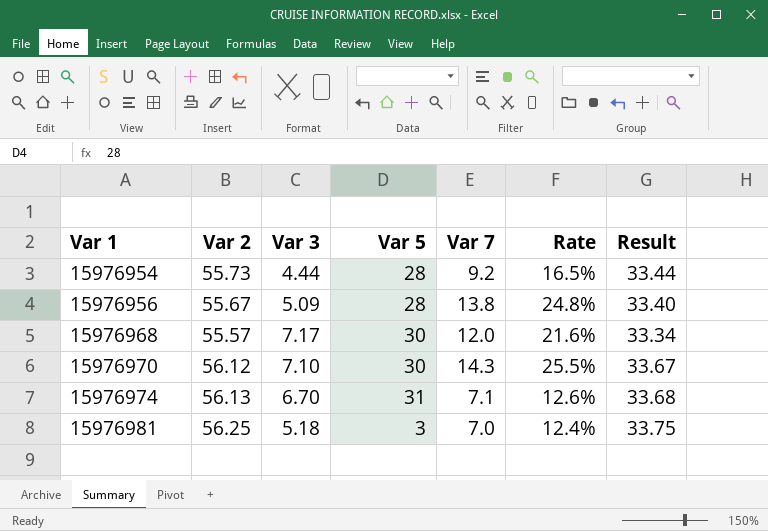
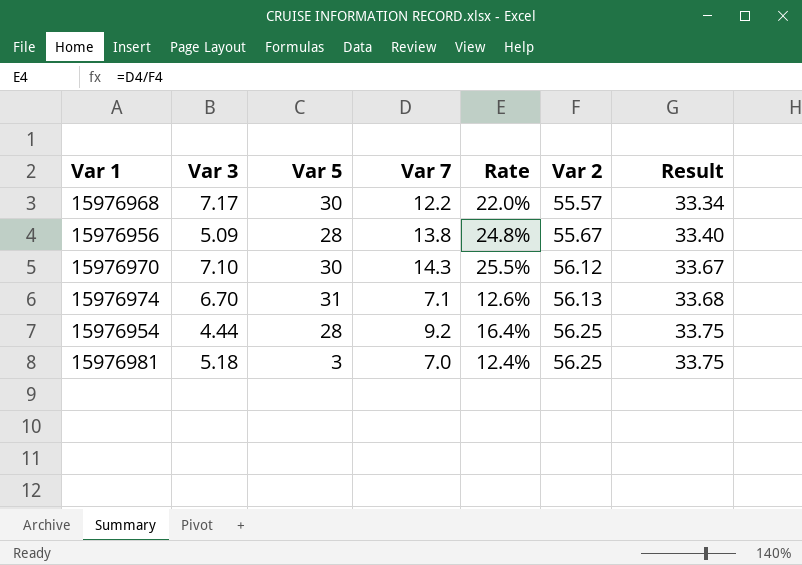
row order: Var 1 ascending -> Var 2 ascending
column Var 2 | position: 2 -> 6
15976968 | Var 7: 12.0 -> 12.2
15976968 | Rate: 21.6% -> 22.0%
15976954 | Rate: 16.5% -> 16.4%
15976954 | Var 2: 55.73 -> 56.25
15976954 | Result: 33.44 -> 33.75

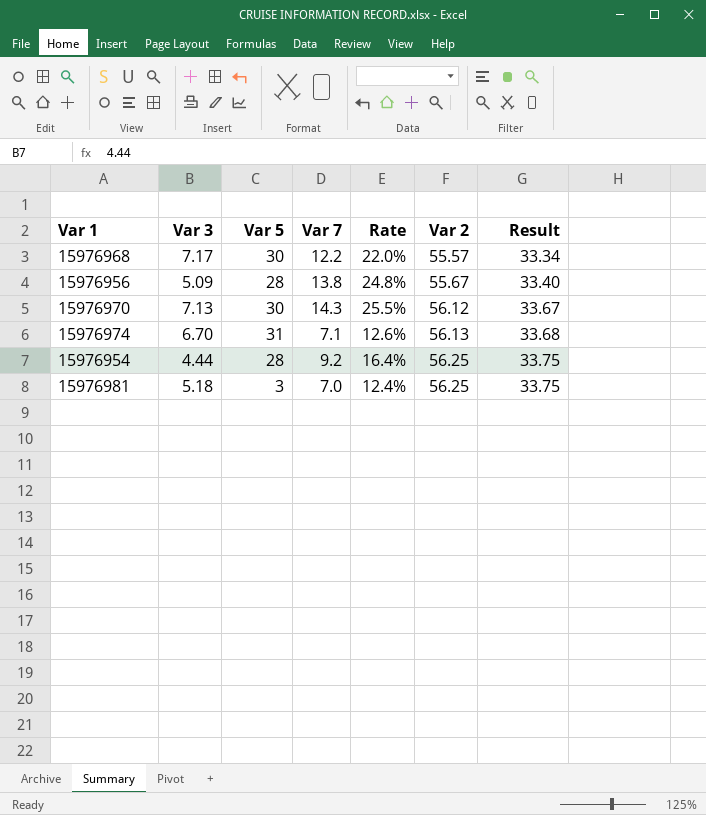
15976970 | Var 3: 7.10 -> 7.13

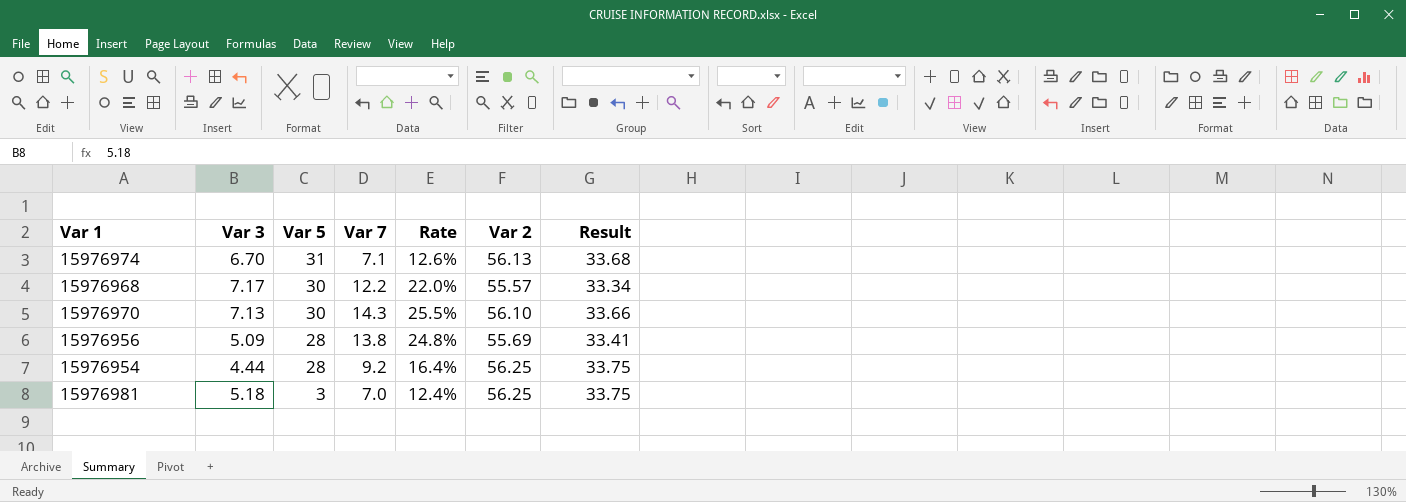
row order: Var 2 ascending -> Var 5 descending
15976970 | Var 2: 56.12 -> 56.10
15976970 | Result: 33.67 -> 33.66
15976956 | Var 2: 55.67 -> 55.69
15976956 | Result: 33.40 -> 33.41

